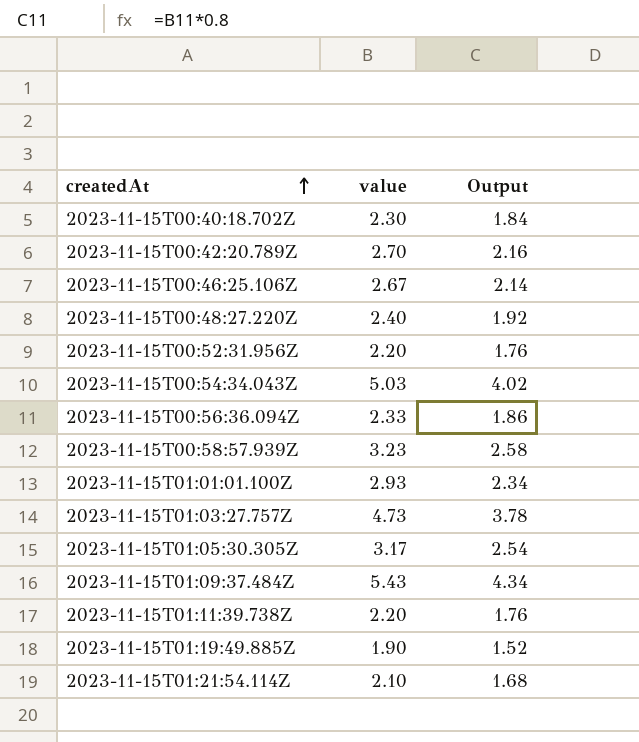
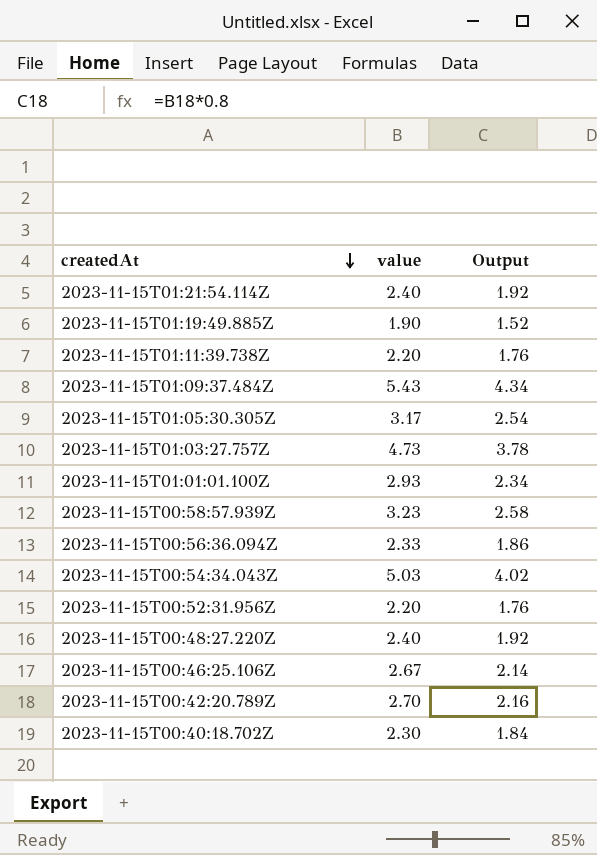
row order: createdAt ascending -> createdAt descending
2023-11-15T01:21:54.114Z | value: 2.10 -> 2.40
2023-11-15T01:21:54.114Z | Output: 1.68 -> 1.92

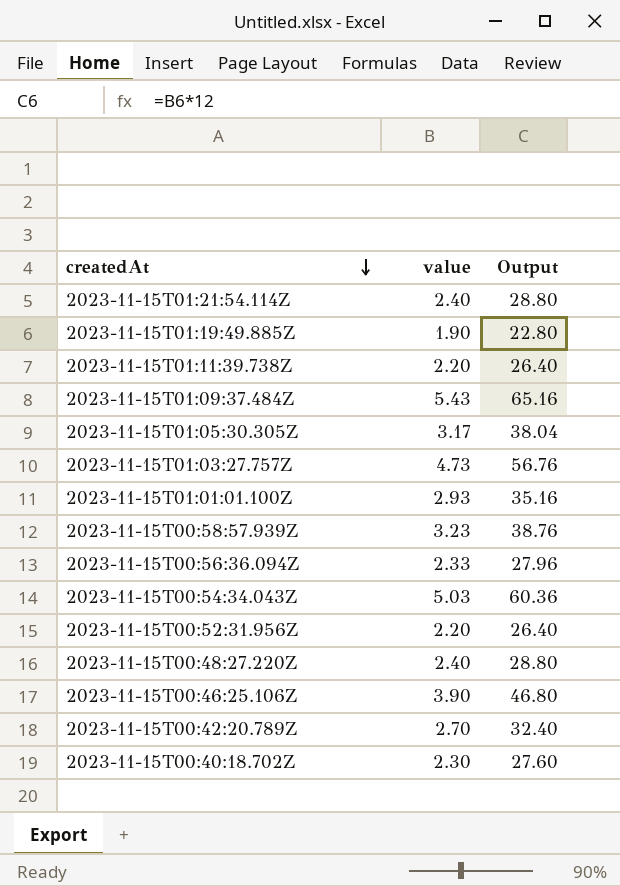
column Output | formula: [value] * 0.8 -> [value] * 12
2023-11-15T00:46:25.106Z | value: 2.67 -> 3.90

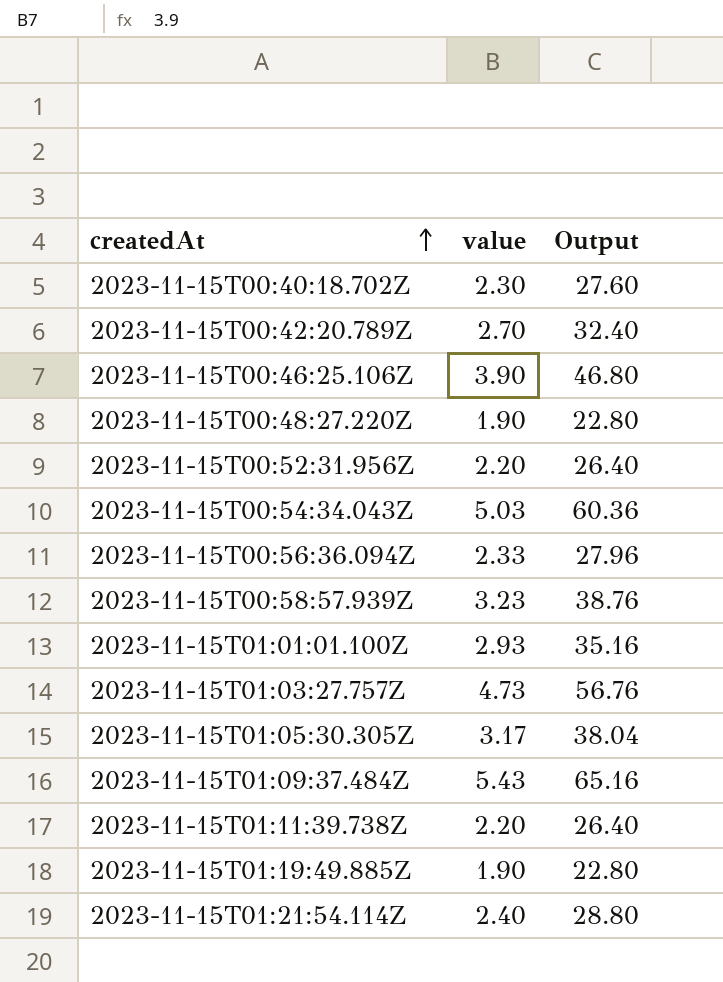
row order: createdAt descending -> createdAt ascending
2023-11-15T00:48:27.220Z | value: 2.40 -> 1.90
2023-11-15T00:48:27.220Z | Output: 28.80 -> 22.80

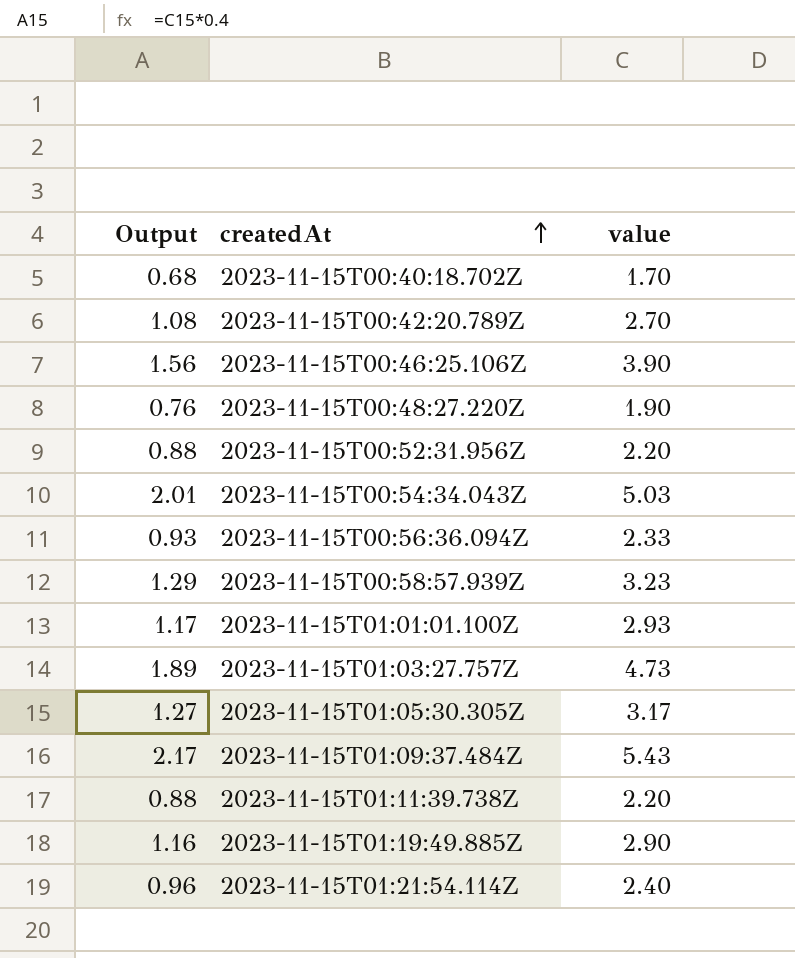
column Output | formula: [value] * 12 -> [value] * 0.4
column Output | position: 3 -> 1
2023-11-15T00:40:18.702Z | value: 2.30 -> 1.70
2023-11-15T01:19:49.885Z | value: 1.90 -> 2.90

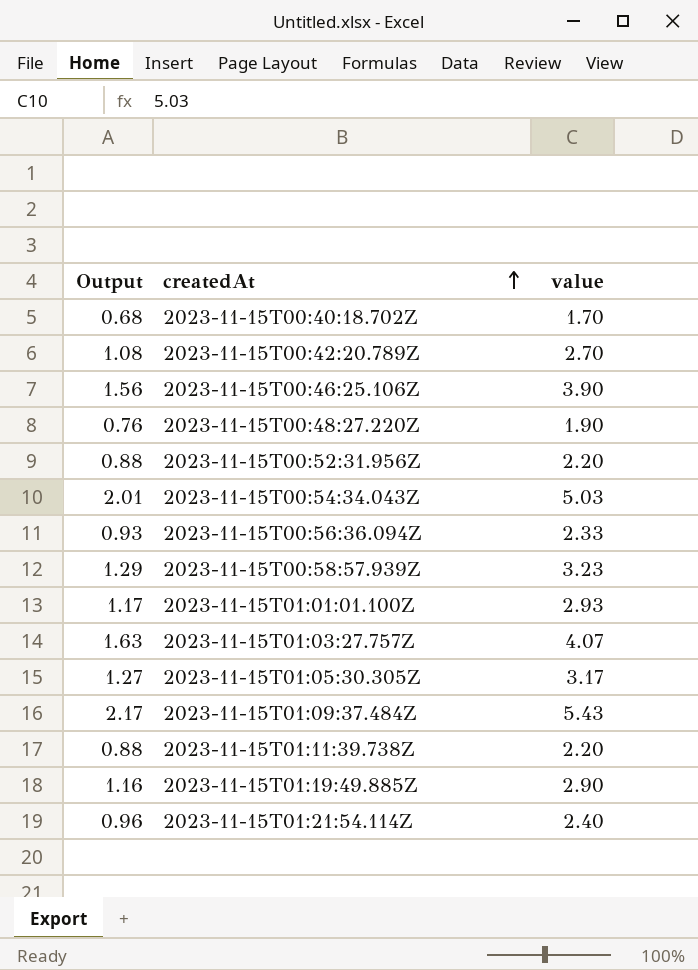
2023-11-15T01:03:27.757Z | Output: 1.89 -> 1.63
2023-11-15T01:03:27.757Z | value: 4.73 -> 4.07

